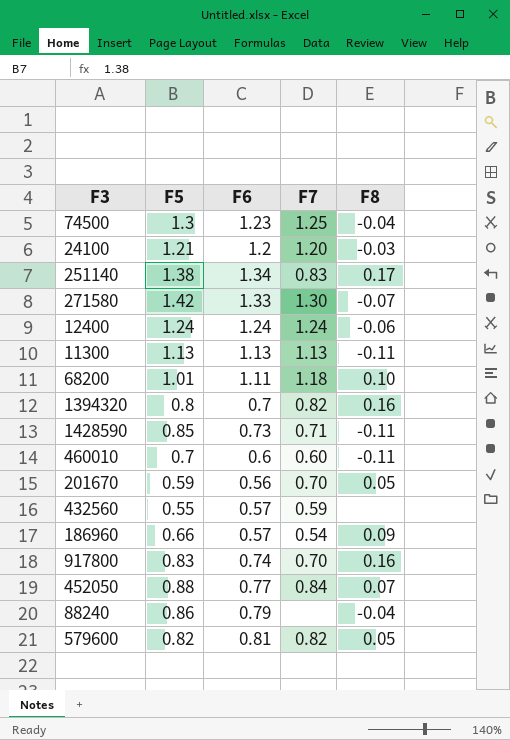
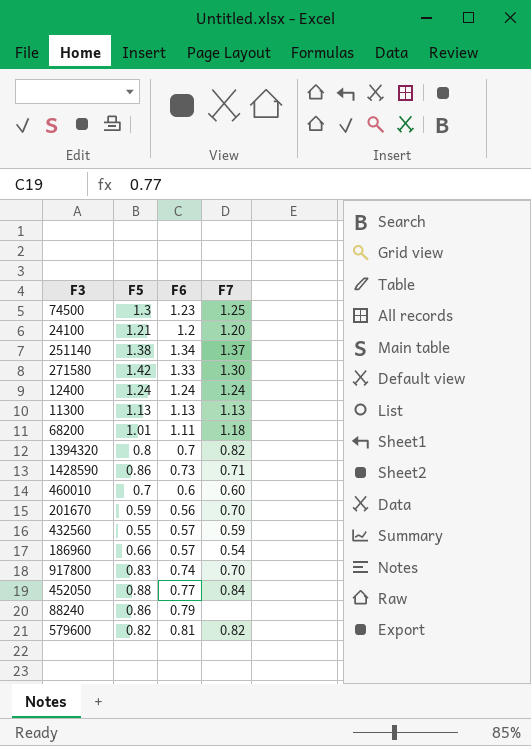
column F8 | position: 5 -> none
251140 | F7: 0.83 -> 1.37
1428590 | F5: 0.85 -> 0.86

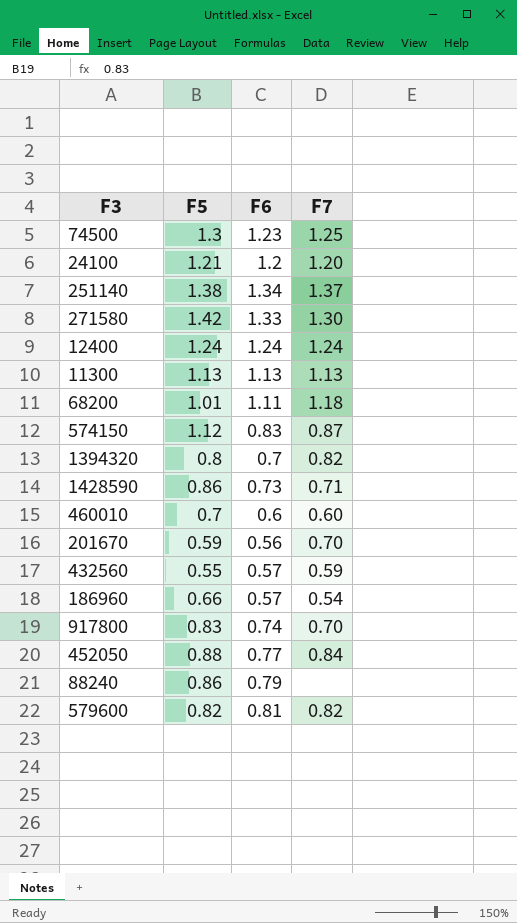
row 574150: none -> 1.12 | 0.83 | 0.87

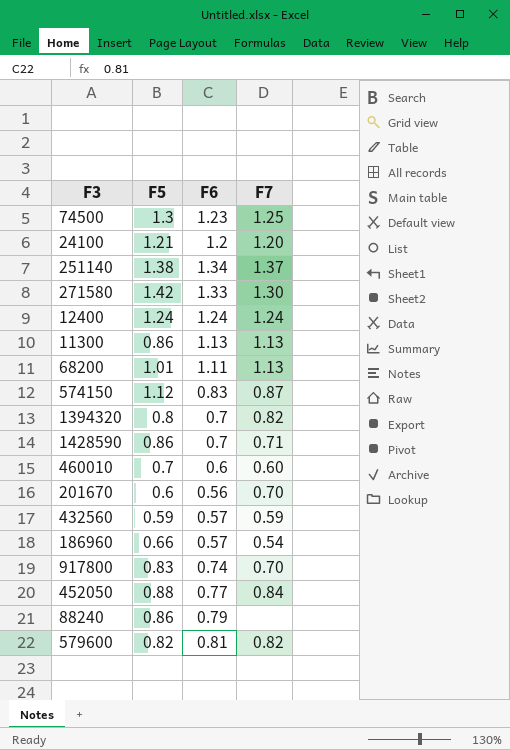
11300 | F5: 1.13 -> 0.86
68200 | F7: 1.18 -> 1.13
1428590 | F6: 0.73 -> 0.7
201670 | F5: 0.59 -> 0.6
432560 | F5: 0.55 -> 0.59

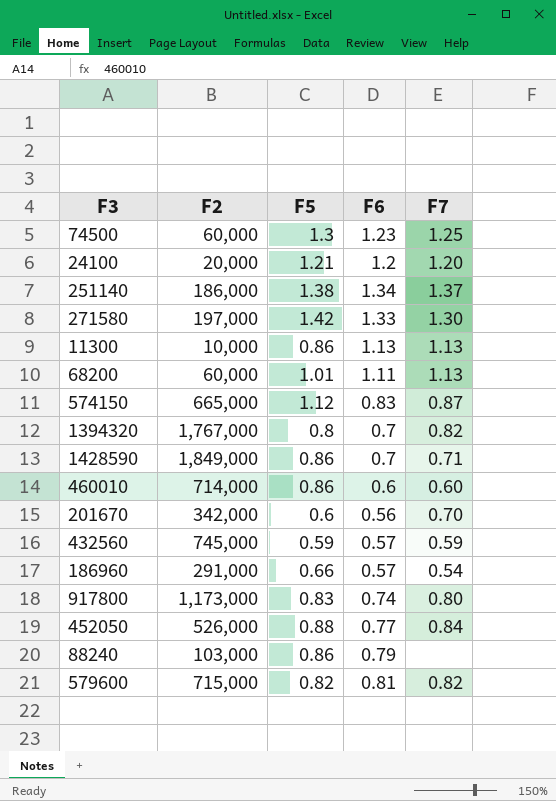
column F2 | position: none -> 2
row 12400: 1.24 | 1.24 | 1.24 -> none
460010 | F5: 0.7 -> 0.86
917800 | F7: 0.70 -> 0.80

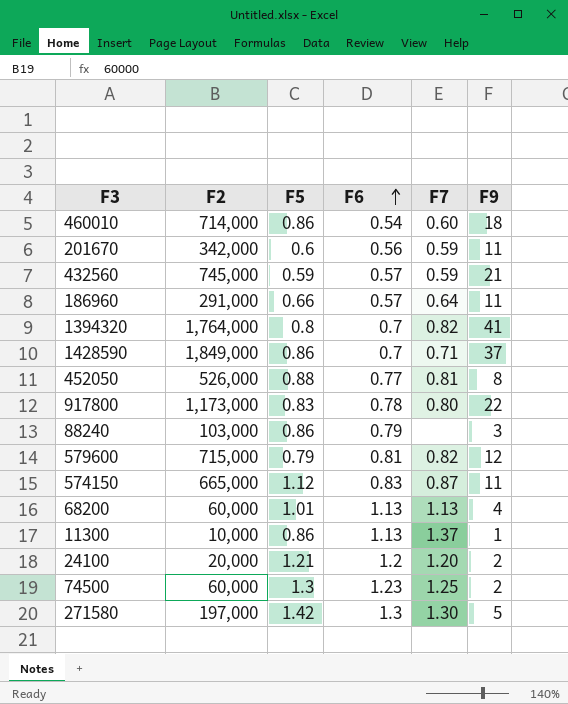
row order: none -> F6 ascending
column F9 | position: none -> 6
row 251140: 186,000 | 1.38 | 1.34 | 1.37 -> none
460010 | F6: 0.6 -> 0.54
201670 | F7: 0.70 -> 0.59
186960 | F7: 0.54 -> 0.64
1394320 | F2: 1,767,000 -> 1,764,000
452050 | F7: 0.84 -> 0.81
917800 | F6: 0.74 -> 0.78
579600 | F5: 0.82 -> 0.79
68200 | F6: 1.11 -> 1.13
11300 | F7: 1.13 -> 1.37
271580 | F6: 1.33 -> 1.3

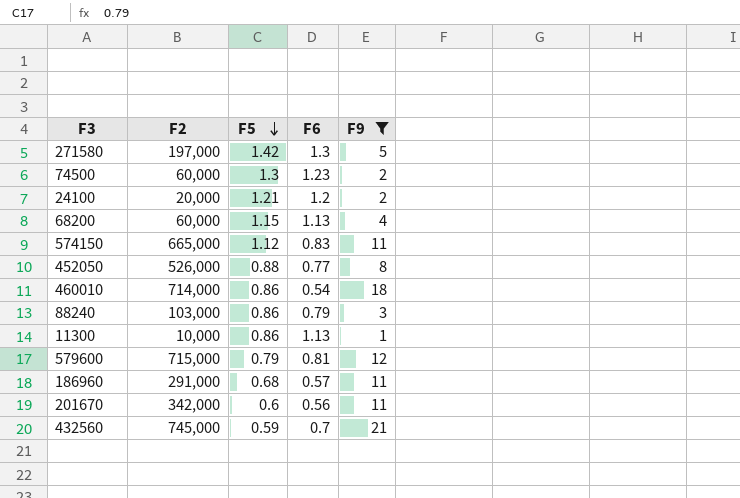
filter: none -> F9 <= 21
row order: F6 ascending -> F5 descending
column F7 | position: 5 -> none
68200 | F5: 1.01 -> 1.15
186960 | F5: 0.66 -> 0.68
432560 | F6: 0.57 -> 0.7

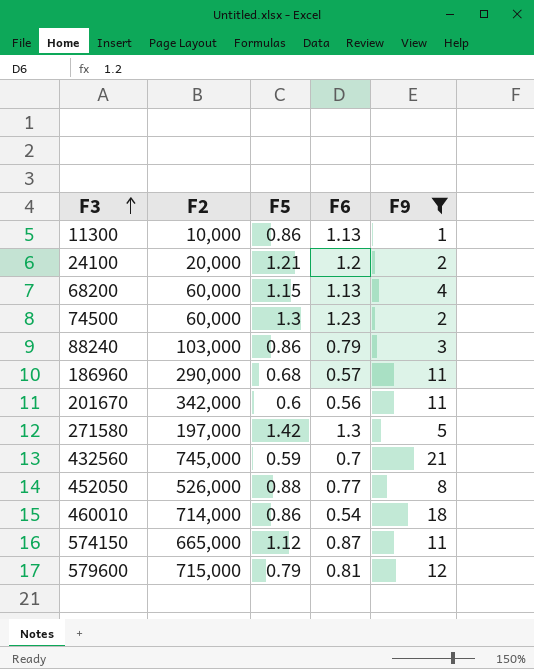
row order: F5 descending -> F3 ascending
186960 | F2: 291,000 -> 290,000
574150 | F6: 0.83 -> 0.87

